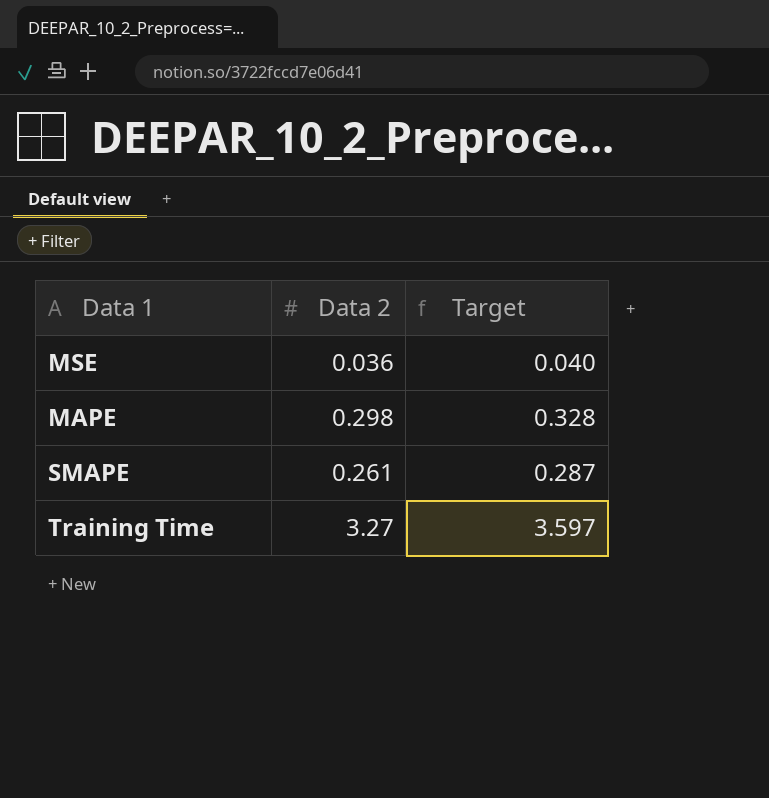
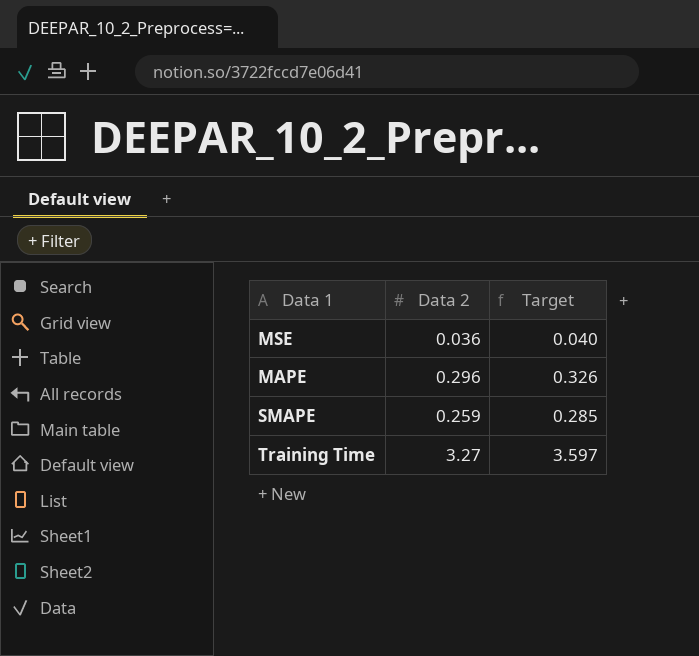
MAPE | Data 2: 0.298 -> 0.296
MAPE | Target: 0.328 -> 0.326
SMAPE | Data 2: 0.261 -> 0.259
SMAPE | Target: 0.287 -> 0.285

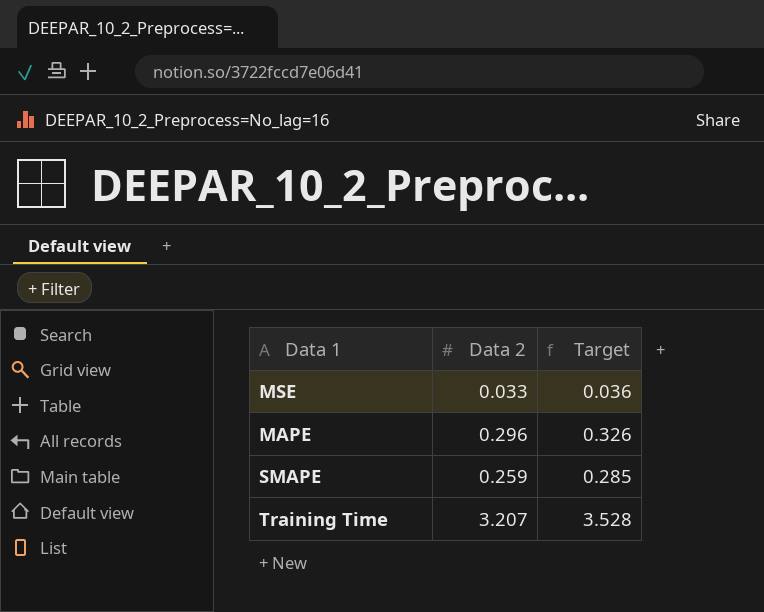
MSE | Data 2: 0.036 -> 0.033
MSE | Target: 0.040 -> 0.036
Training Time | Data 2: 3.27 -> 3.207
Training Time | Target: 3.597 -> 3.528

